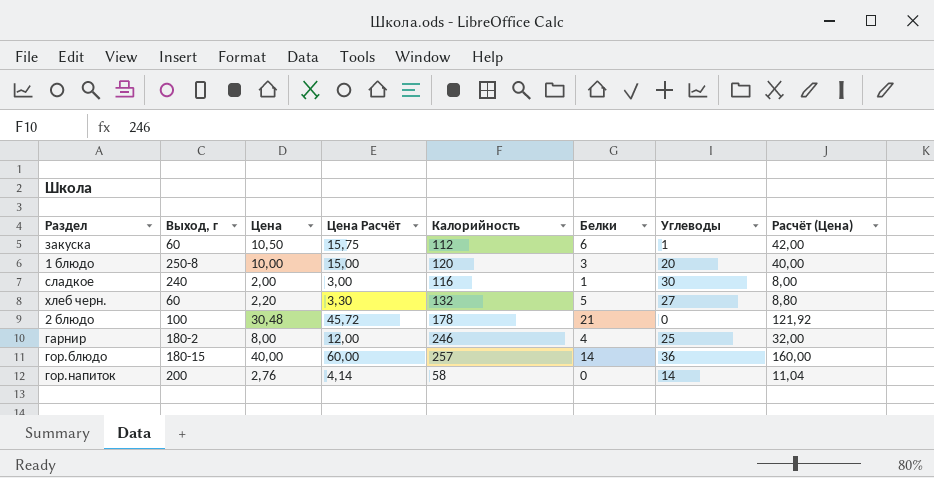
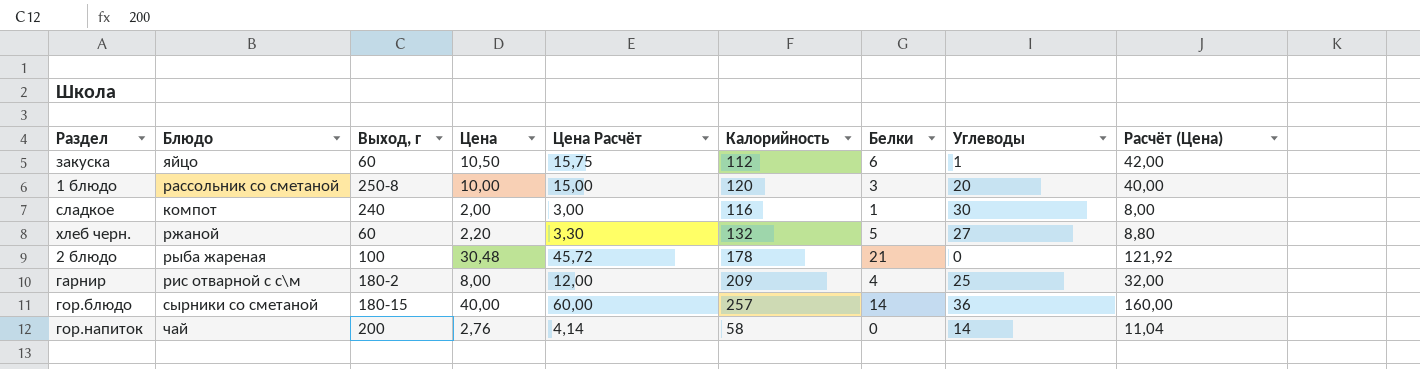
column Блюдо | position: none -> 2
гарнир | Калорийность: 246 -> 209

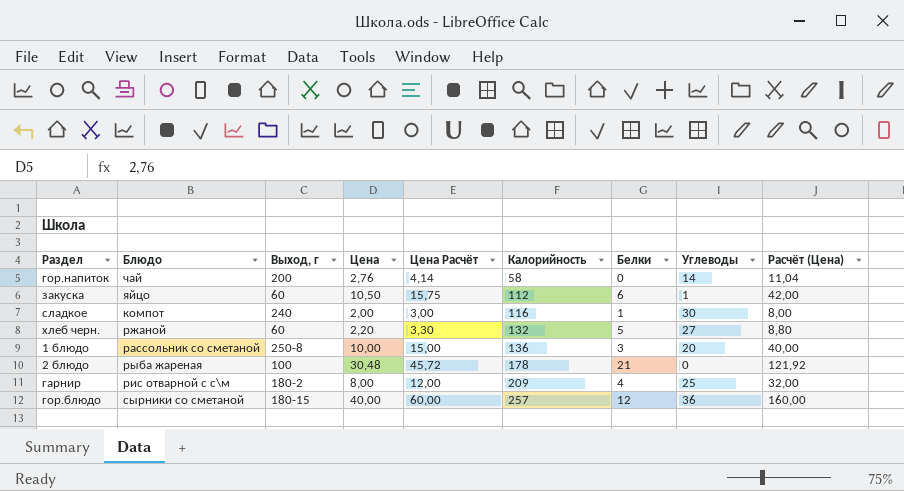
row order: none -> Калорийность ascending
1 блюдо | Калорийность: 120 -> 136
гор.блюдо | Белки: 14 -> 12

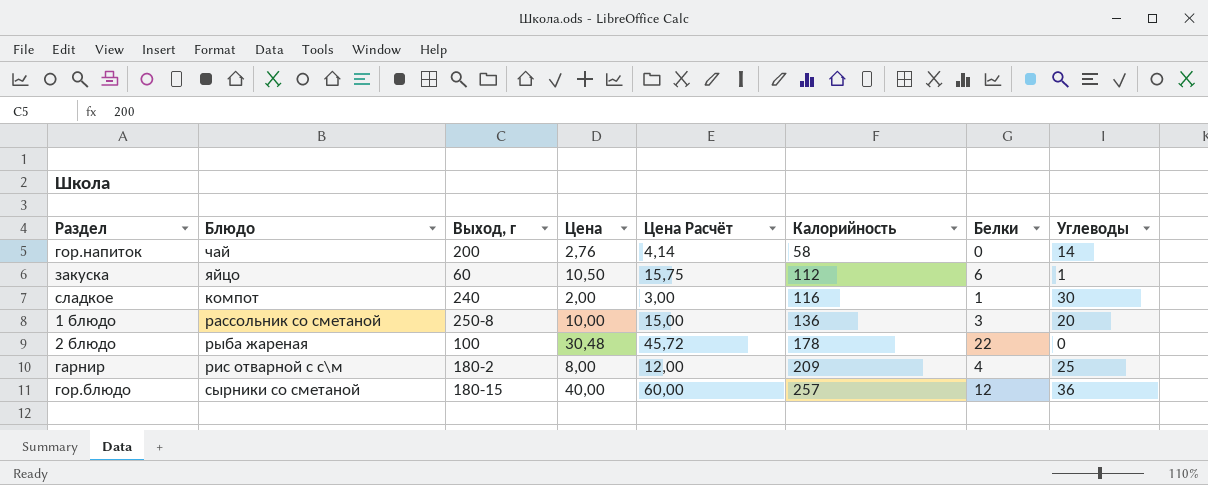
column Расчёт (Цена) | formula: [Цена] * 4 -> none
row хлеб черн.: ржаной | 60 | 2,20 | 3,30 | 132 | 5 | 27 | 8,80 -> none
2 блюдо | Белки: 21 -> 22

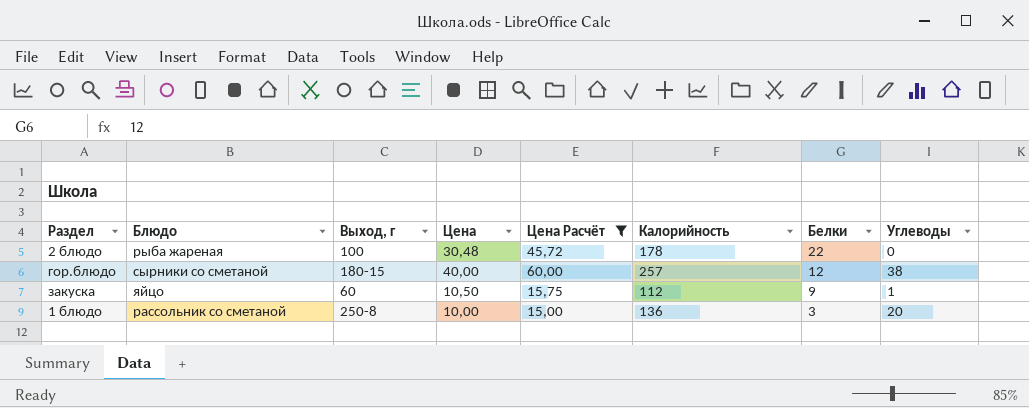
filter: none -> Цена Расчёт >= 15,00
row order: Калорийность ascending -> Белки descending
гор.блюдо | Углеводы: 36 -> 38
закуска | Белки: 6 -> 9

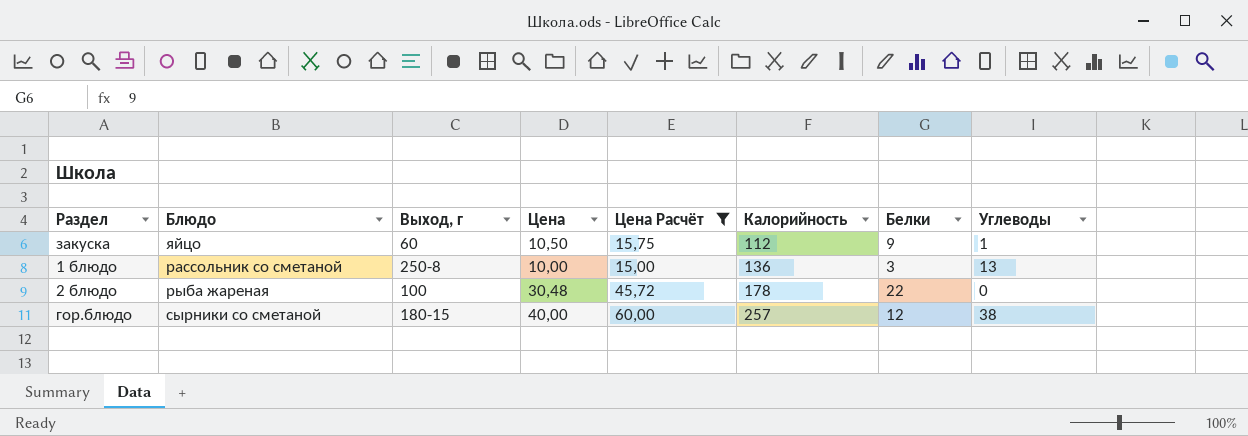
row order: Белки descending -> Калорийность ascending
1 блюдо | Углеводы: 20 -> 13

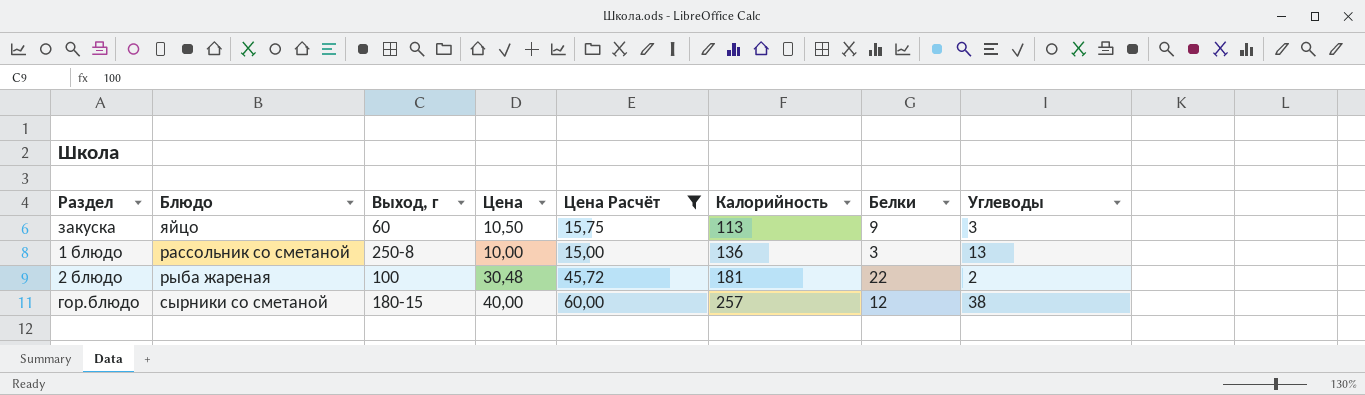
закуска | Калорийность: 112 -> 113
закуска | Углеводы: 1 -> 3
2 блюдо | Калорийность: 178 -> 181
2 блюдо | Углеводы: 0 -> 2

